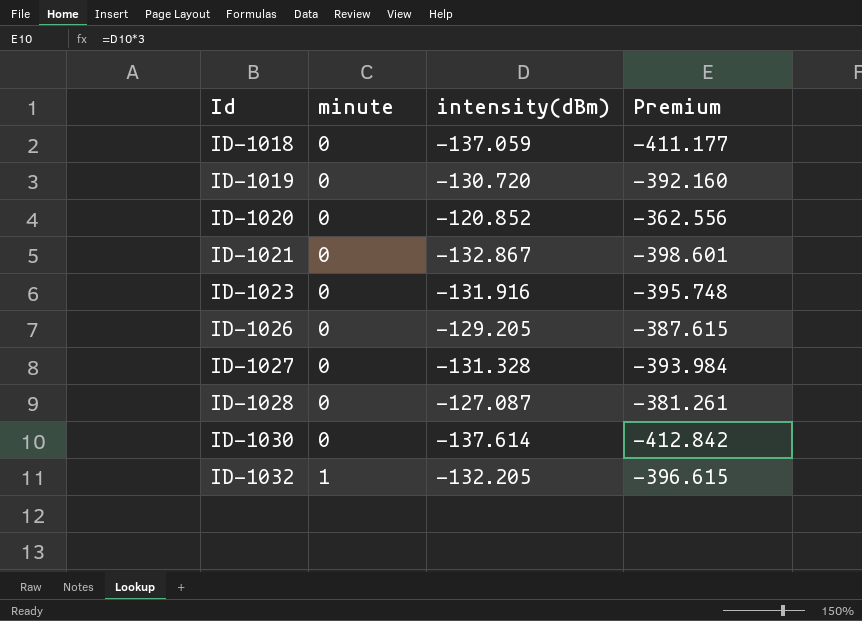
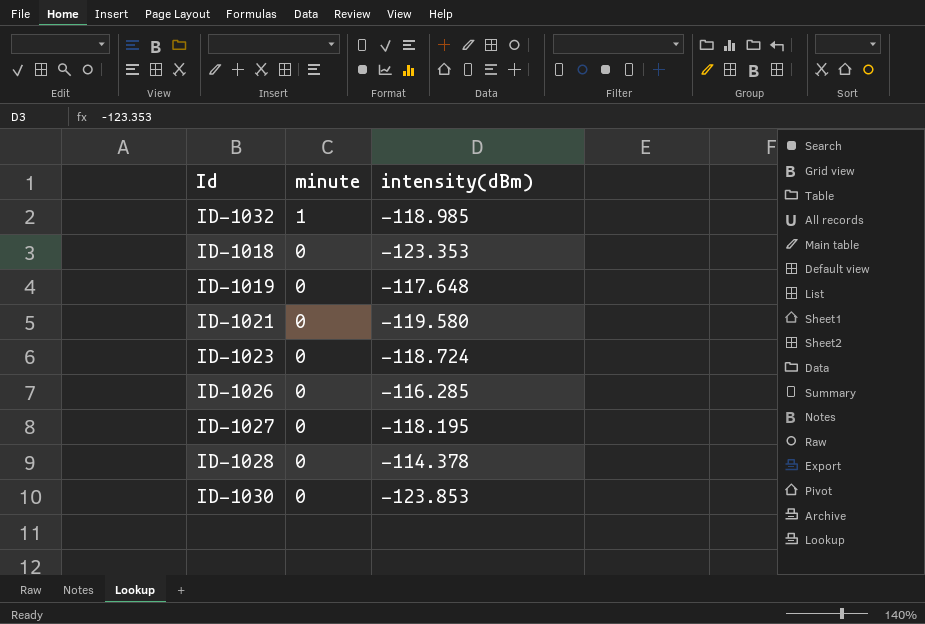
row order: Id ascending -> minute descending
column Premium | formula: [intensity(dBm)] * 3 -> none
row ID-1020: 0 | -120.852 | -362.556 -> none
ID-1032 | intensity(dBm): -132.205 -> -118.985
ID-1018 | intensity(dBm): -137.059 -> -123.353
ID-1019 | intensity(dBm): -130.720 -> -117.648
ID-1021 | intensity(dBm): -132.867 -> -119.580
ID-1023 | intensity(dBm): -131.916 -> -118.724
ID-1026 | intensity(dBm): -129.205 -> -116.285
ID-1027 | intensity(dBm): -131.328 -> -118.195
ID-1028 | intensity(dBm): -127.087 -> -114.378
ID-1030 | intensity(dBm): -137.614 -> -123.853

